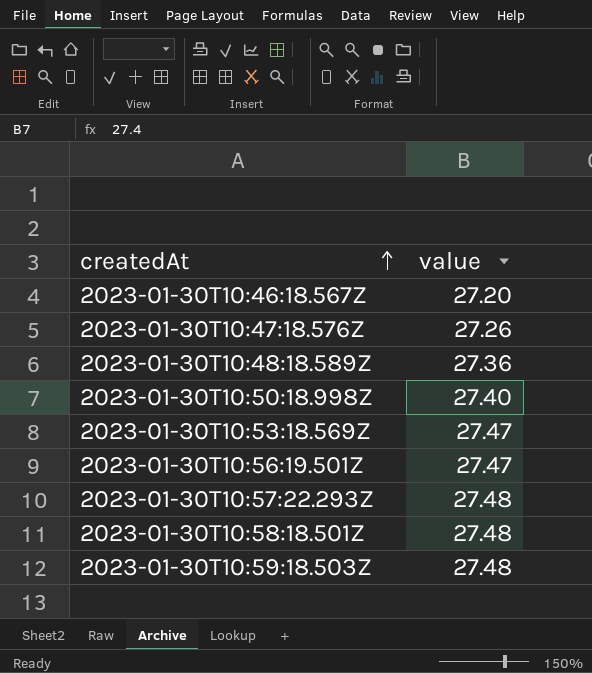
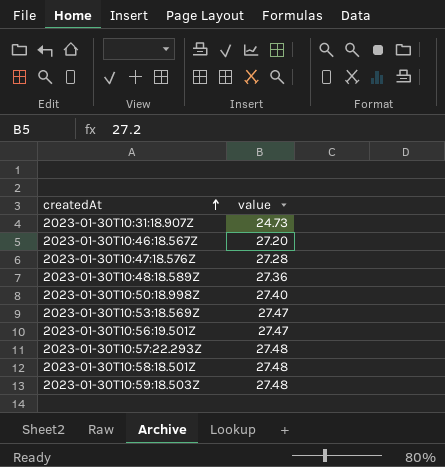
row 2023-01-30T10:31:18.907Z: none -> 24.73
2023-01-30T10:47:18.576Z | value: 27.26 -> 27.28

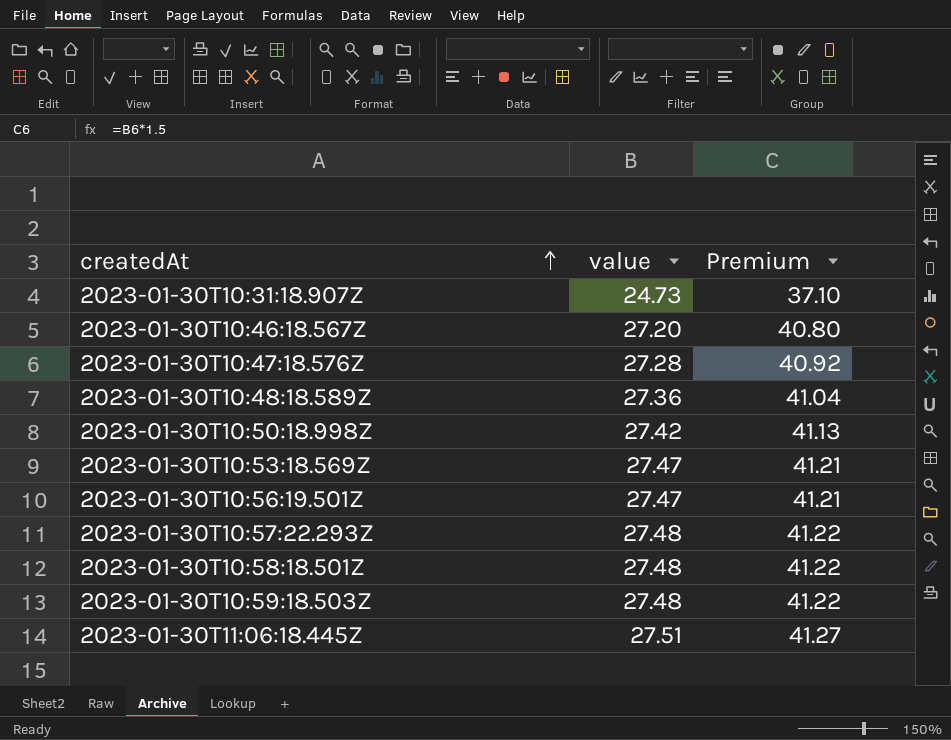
column Premium | formula: none -> [value] * 1.5
2023-01-30T10:50:18.998Z | value: 27.40 -> 27.42
row 2023-01-30T11:06:18.445Z: none -> 27.51 | 41.27

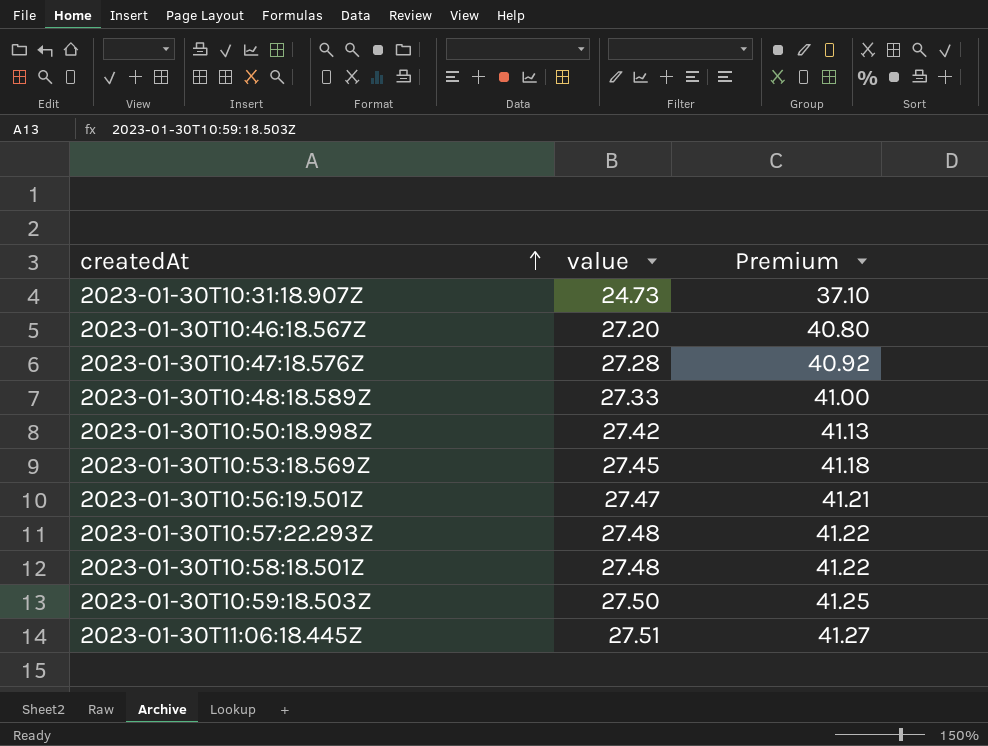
2023-01-30T10:48:18.589Z | value: 27.36 -> 27.33
2023-01-30T10:48:18.589Z | Premium: 41.04 -> 41.00
2023-01-30T10:53:18.569Z | value: 27.47 -> 27.45
2023-01-30T10:53:18.569Z | Premium: 41.21 -> 41.18
2023-01-30T10:59:18.503Z | value: 27.48 -> 27.50
2023-01-30T10:59:18.503Z | Premium: 41.22 -> 41.25

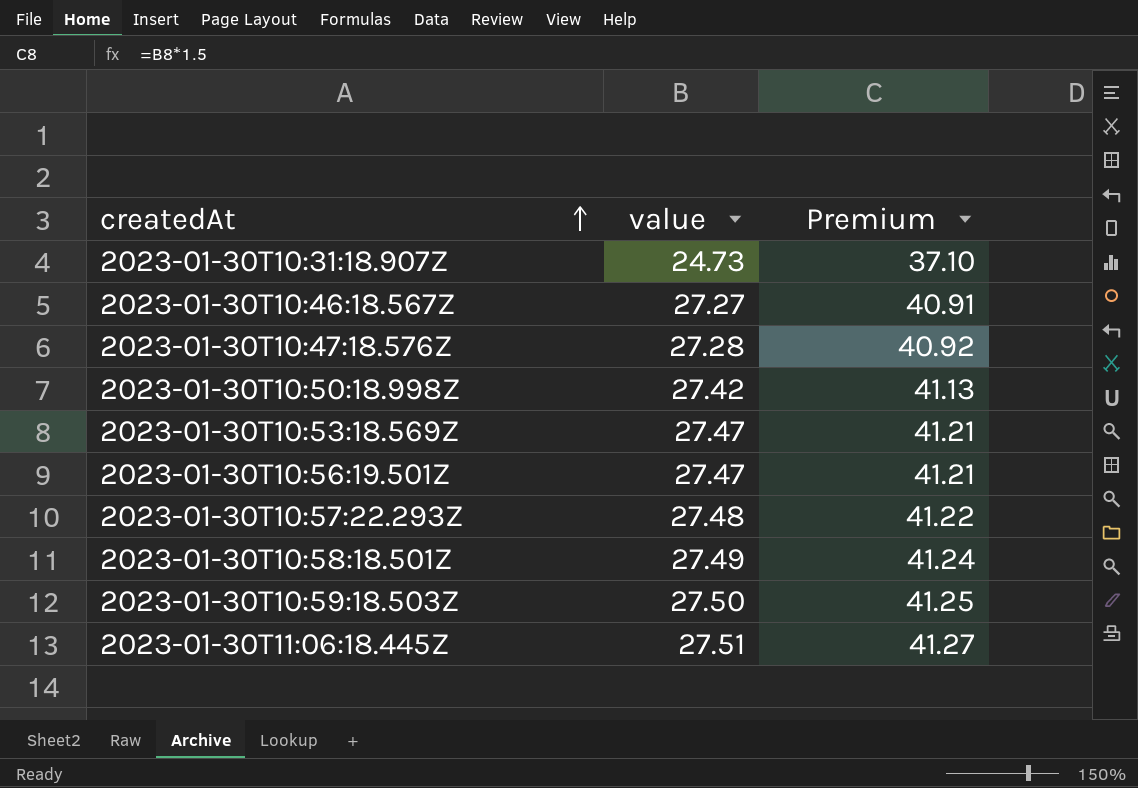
row 2023-01-30T10:48:18.589Z: 27.33 | 41.00 -> none
2023-01-30T10:46:18.567Z | value: 27.20 -> 27.27
2023-01-30T10:46:18.567Z | Premium: 40.80 -> 40.91
2023-01-30T10:53:18.569Z | value: 27.45 -> 27.47
2023-01-30T10:53:18.569Z | Premium: 41.18 -> 41.21
2023-01-30T10:58:18.501Z | value: 27.48 -> 27.49
2023-01-30T10:58:18.501Z | Premium: 41.22 -> 41.24

